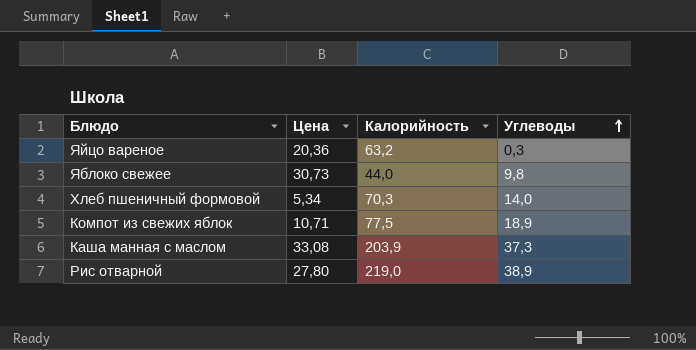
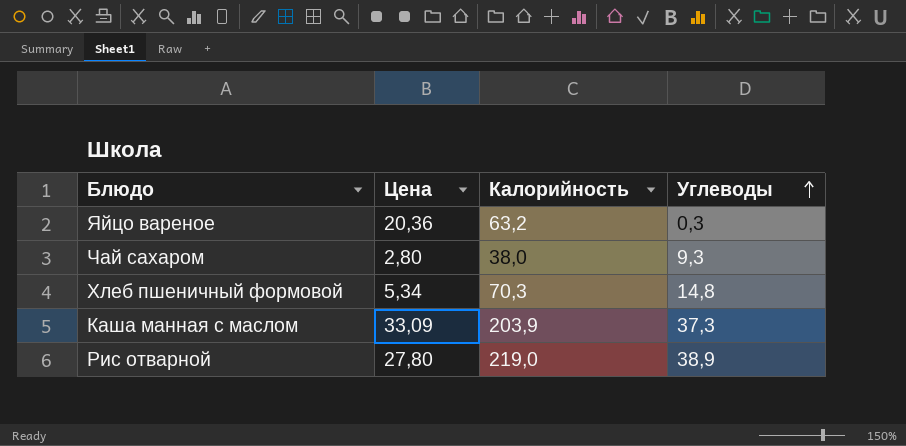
row Яблоко свежее: 30,73 | 44,0 | 9,8 -> none
row Компот из свежих яблок: 10,71 | 77,5 | 18,9 -> none
row Чай сахаром: none -> 2,80 | 38,0 | 9,3
Хлеб пшеничный формовой | Углеводы: 14,0 -> 14,8
Каша манная с маслом | Цена: 33,08 -> 33,09

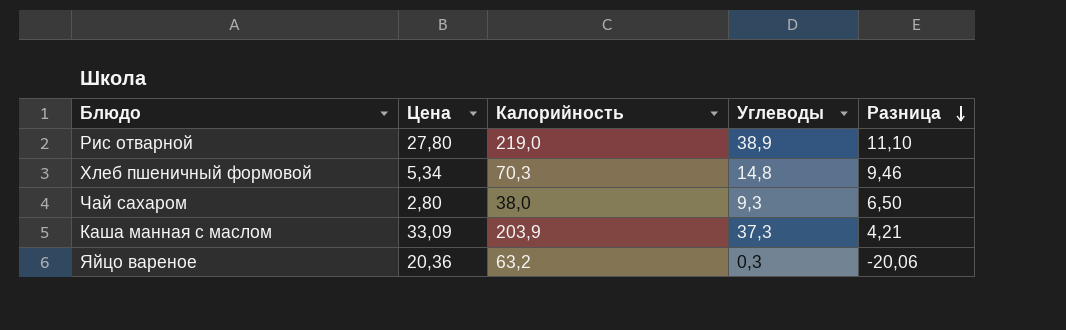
row order: Углеводы ascending -> Разница descending
column Разница | formula: none -> [Углеводы] - [Цена]

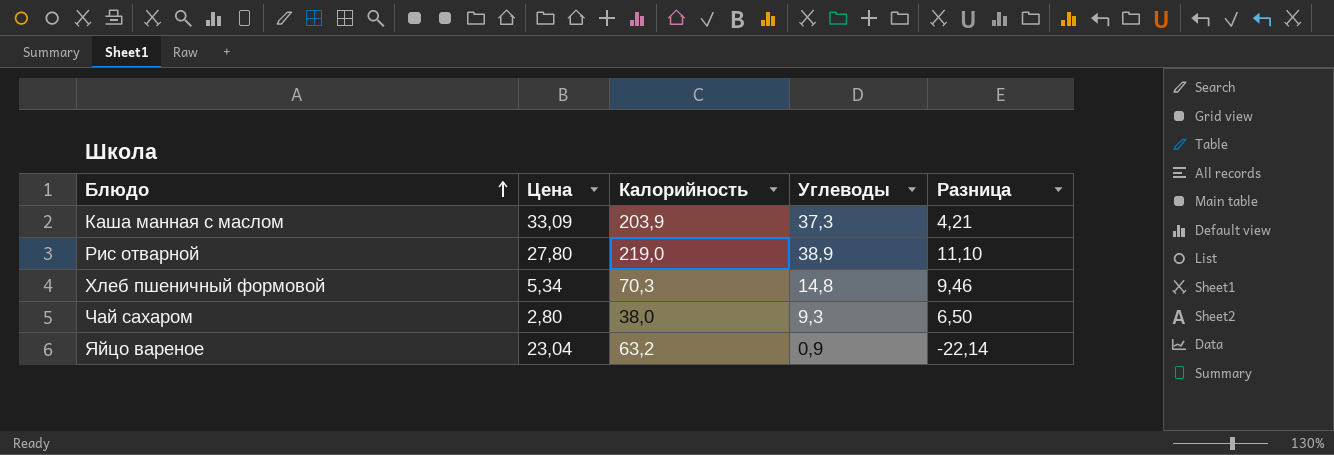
row order: Разница descending -> Блюдо ascending
Яйцо вареное | Цена: 20,36 -> 23,04
Яйцо вареное | Углеводы: 0,3 -> 0,9
Яйцо вареное | Разница: -20,06 -> -22,14

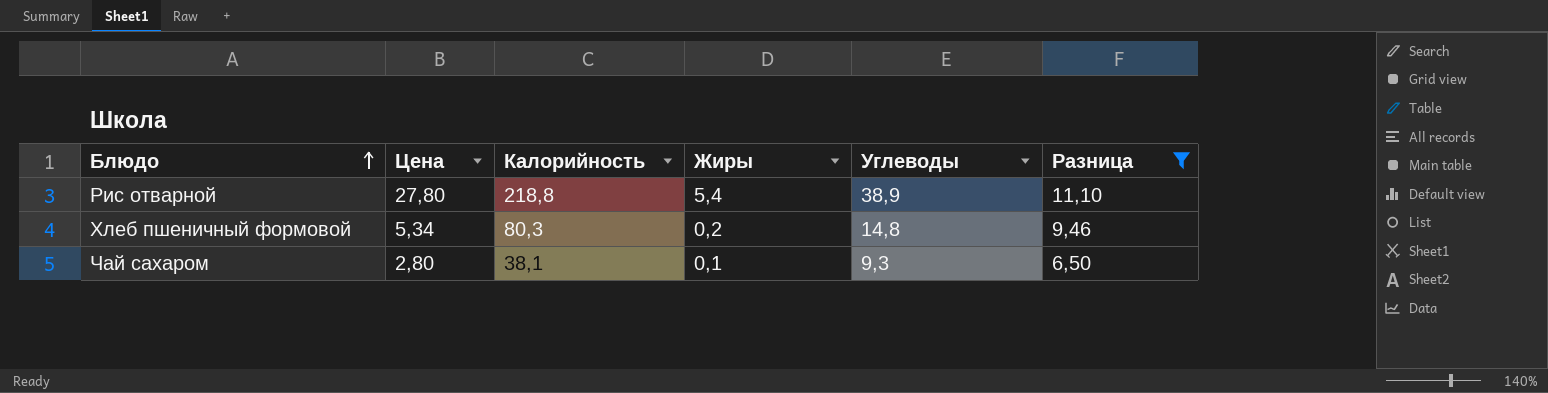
filter: none -> Разница >= 6,50
column Жиры | position: none -> 4
Рис отварной | Калорийность: 219,0 -> 218,8
Хлеб пшеничный формовой | Калорийность: 70,3 -> 80,3
Чай сахаром | Калорийность: 38,0 -> 38,1

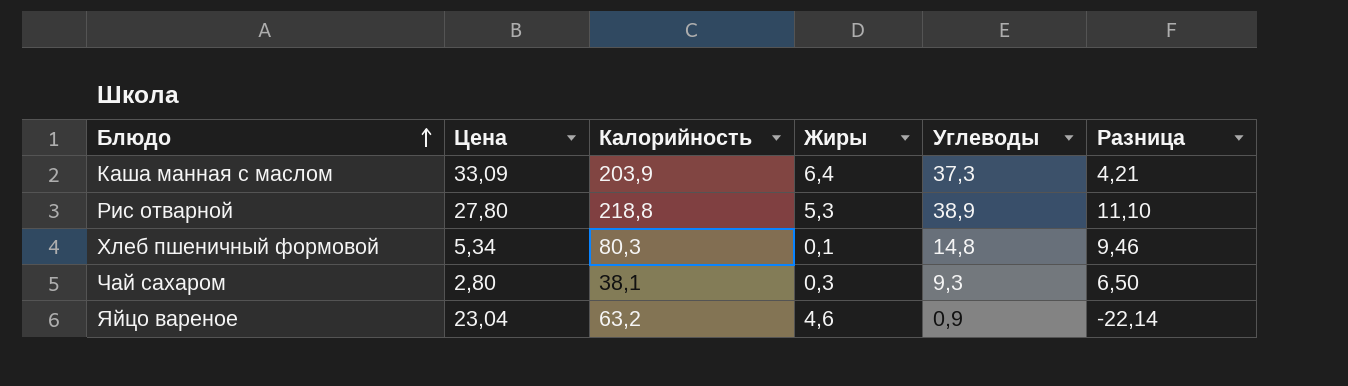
filter: Разница >= 6,50 -> none
Рис отварной | Жиры: 5,4 -> 5,3
Хлеб пшеничный формовой | Жиры: 0,2 -> 0,1
Чай сахаром | Жиры: 0,1 -> 0,3

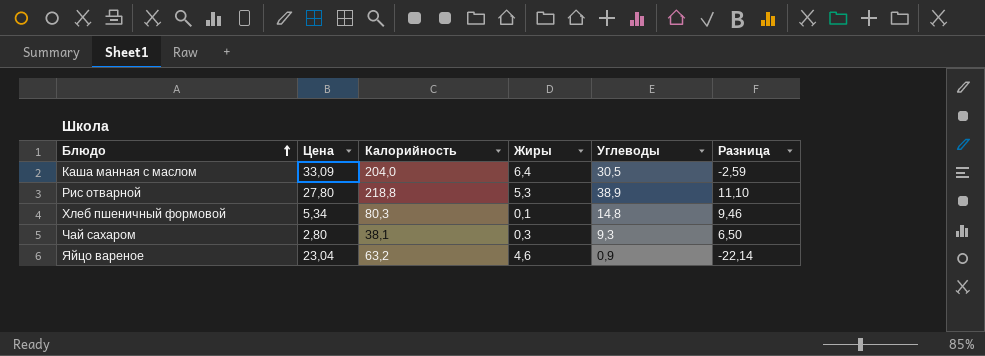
Каша манная с маслом | Калорийность: 203,9 -> 204,0
Каша манная с маслом | Углеводы: 37,3 -> 30,5
Каша манная с маслом | Разница: 4,21 -> -2,59

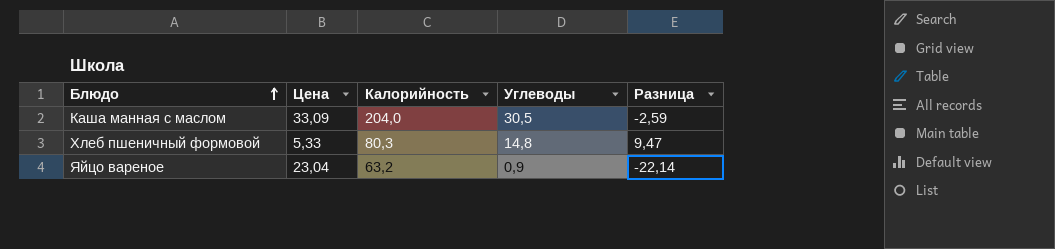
column Жиры | position: 4 -> none
row Рис отварной: 27,80 | 218,8 | 5,3 | 38,9 | 11,10 -> none
row Чай сахаром: 2,80 | 38,1 | 0,3 | 9,3 | 6,50 -> none
Хлеб пшеничный формовой | Цена: 5,34 -> 5,33
Хлеб пшеничный формовой | Разница: 9,46 -> 9,47

